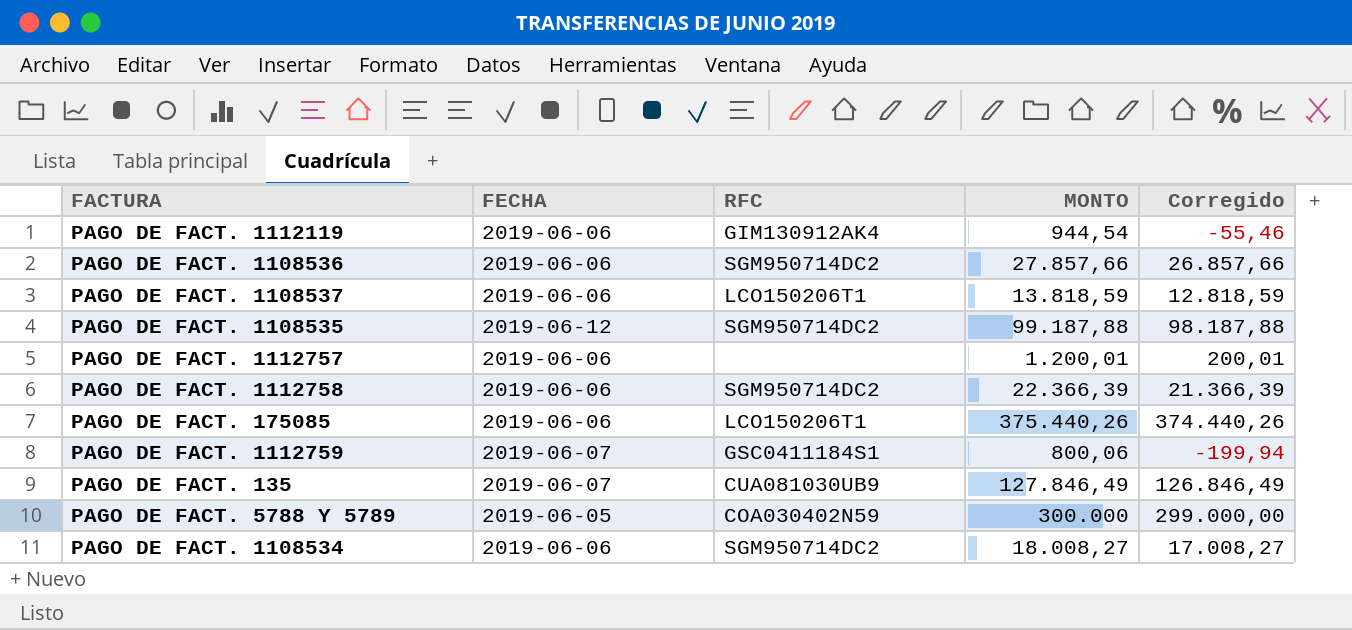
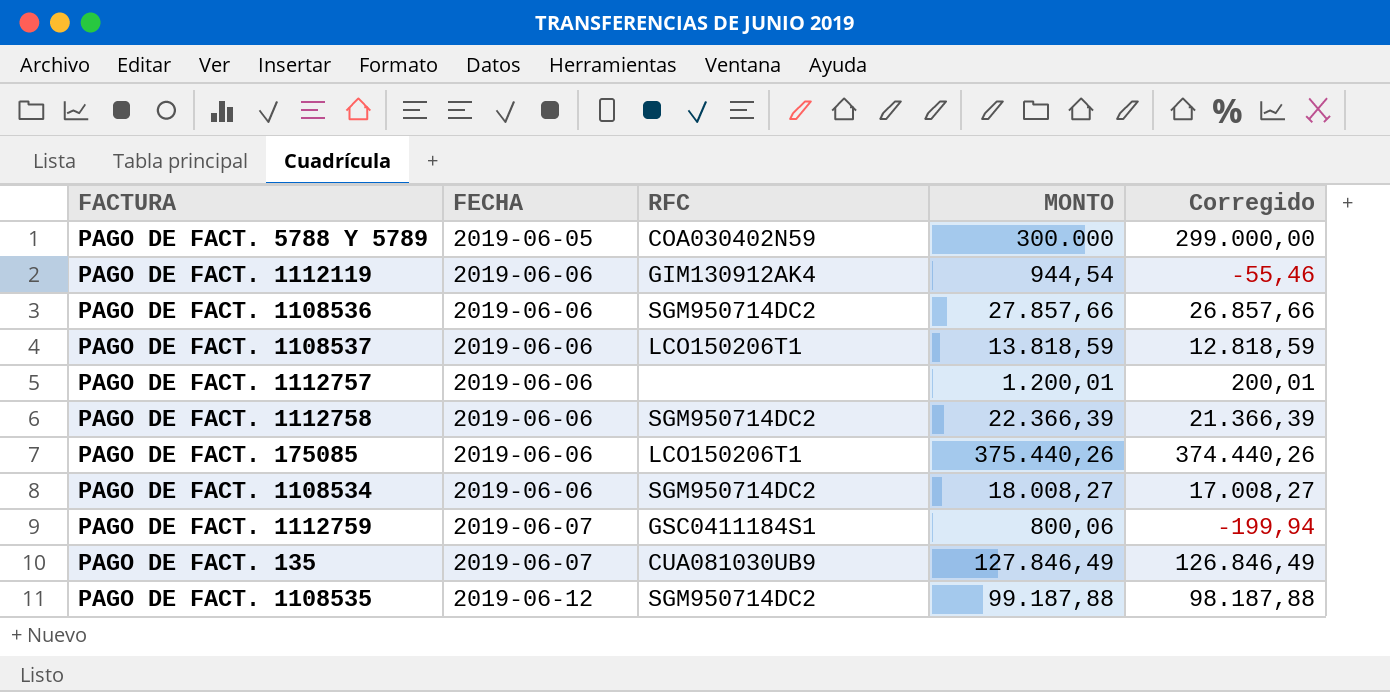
row order: none -> FECHA ascending

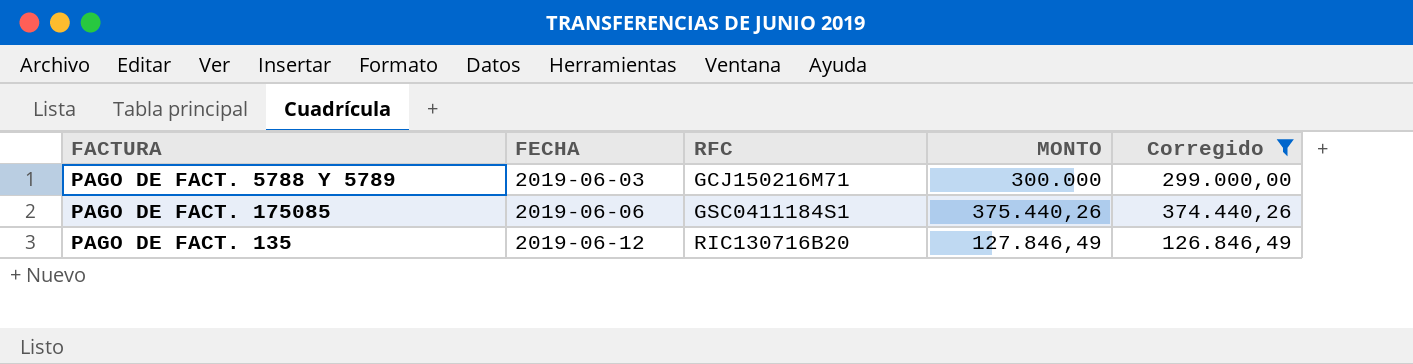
filter: none -> Corregido >= 126.846,49
PAGO DE FACT. 5788 Y 5789 | FECHA: 2019-06-05 -> 2019-06-03
PAGO DE FACT. 5788 Y 5789 | RFC: COA030402N59 -> GCJ150216M71
PAGO DE FACT. 175085 | RFC: LCO150206T1 -> GSC0411184S1
PAGO DE FACT. 135 | FECHA: 2019-06-07 -> 2019-06-12
PAGO DE FACT. 135 | RFC: CUA081030UB9 -> RIC130716B20

